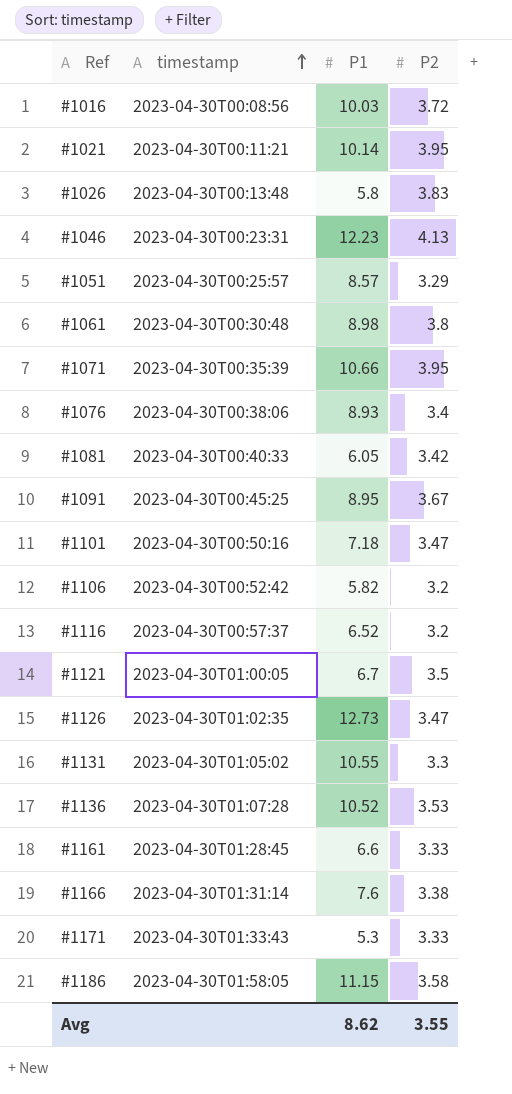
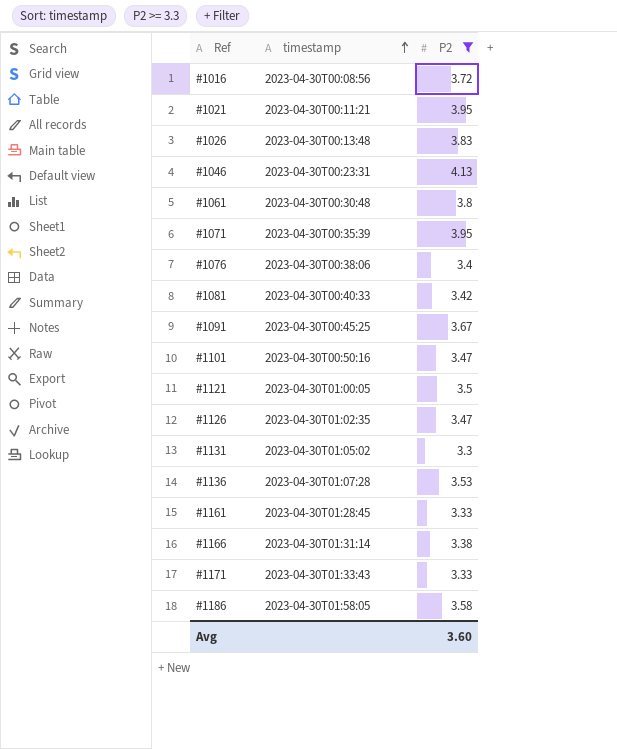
filter: none -> P2 >= 3.3
column P1 | position: 3 -> none
Avg | P2: 3.55 -> 3.60

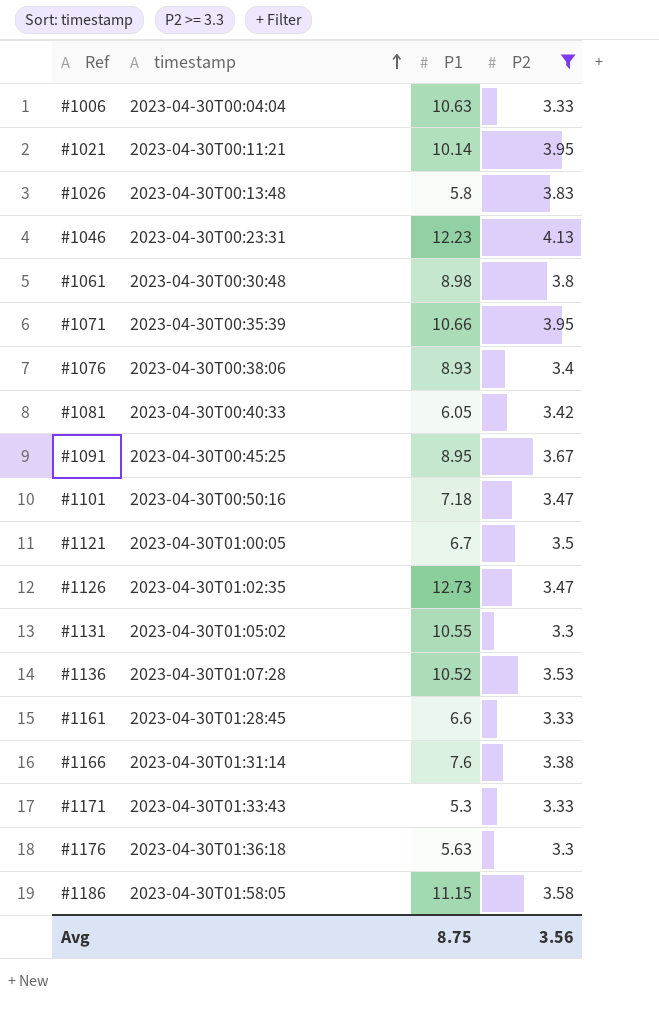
column P1 | position: none -> 3
row #1016: 2023-04-30T00:08:56 | 3.72 -> none
row #1006: none -> 2023-04-30T00:04:04 | 10.63 | 3.33
row #1176: none -> 2023-04-30T01:36:18 | 5.63 | 3.3
Avg | P2: 3.60 -> 3.56

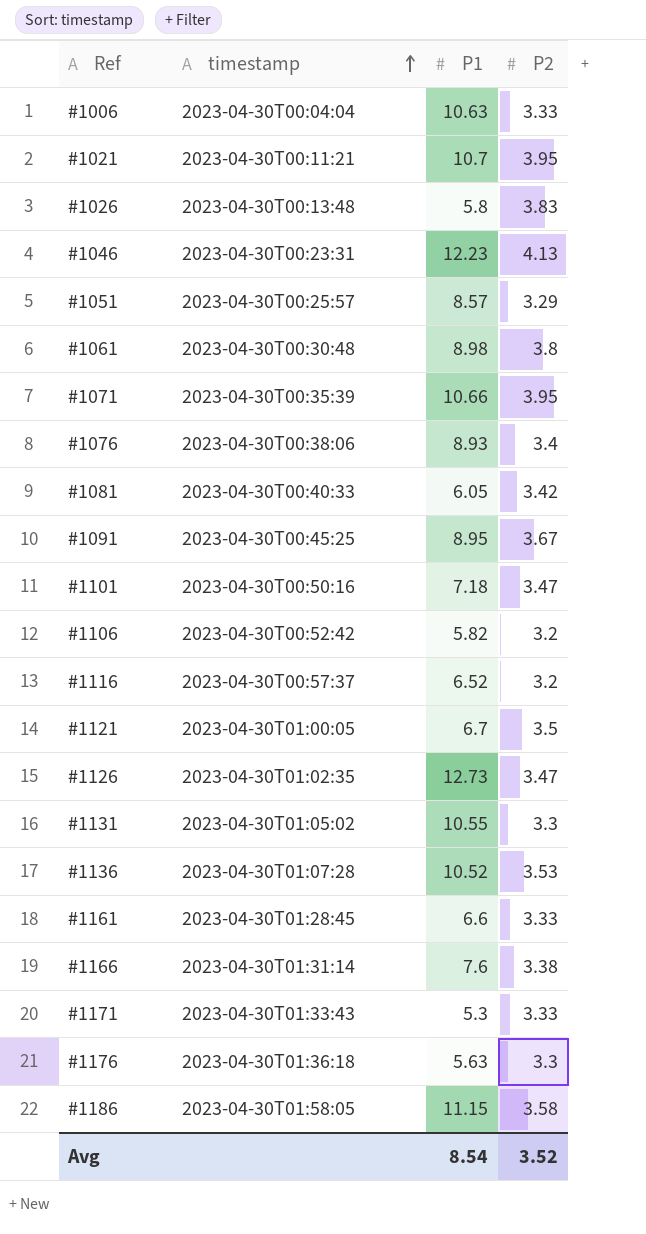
filter: P2 >= 3.3 -> none
#1021 | P1: 10.14 -> 10.7
Avg | P1: 8.75 -> 8.54
Avg | P2: 3.56 -> 3.52

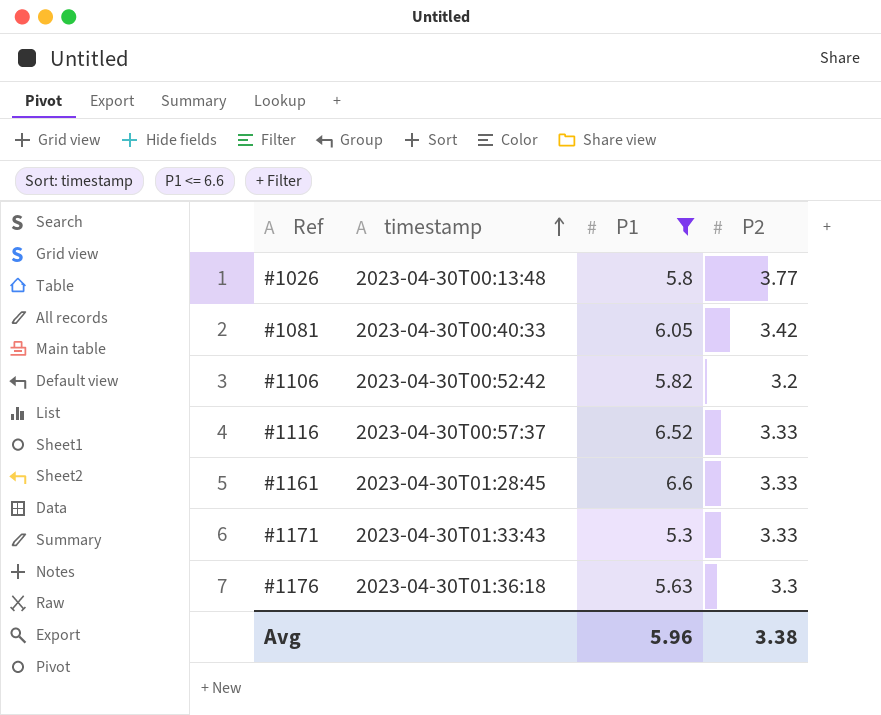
filter: none -> P1 <= 6.6
#1026 | P2: 3.83 -> 3.77
#1116 | P2: 3.2 -> 3.33
Avg | P1: 8.54 -> 5.96
Avg | P2: 3.52 -> 3.38

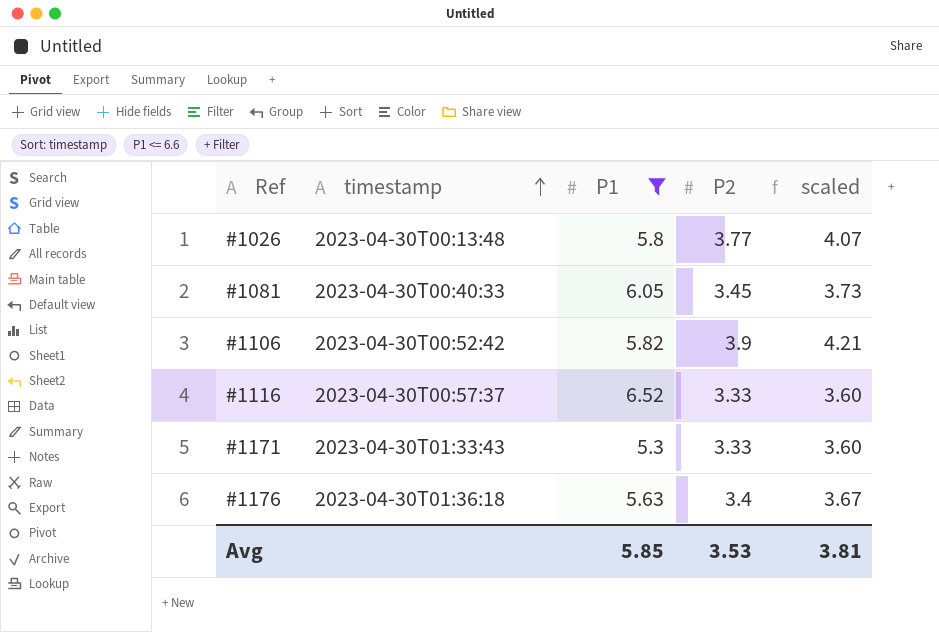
column scaled | formula: none -> [P2] * 1.08
row #1161: 2023-04-30T01:28:45 | 6.6 | 3.33 -> none
#1081 | P2: 3.42 -> 3.45
#1106 | P2: 3.2 -> 3.9
#1176 | P2: 3.3 -> 3.4
Avg | P1: 5.96 -> 5.85
Avg | P2: 3.38 -> 3.53

